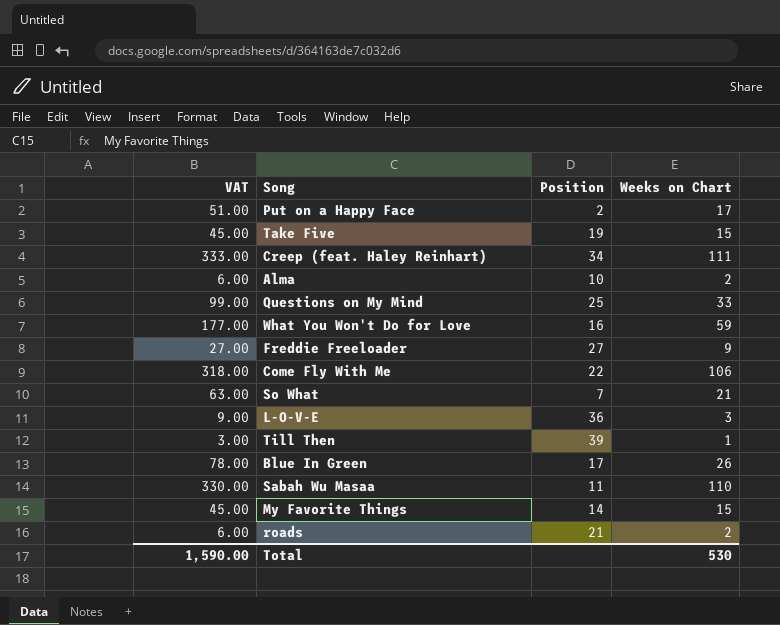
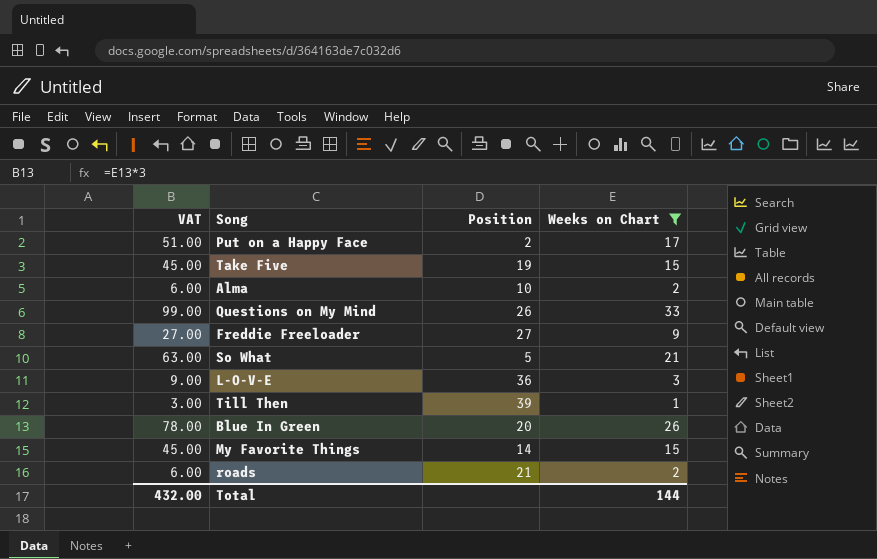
filter: none -> Weeks on Chart <= 33
Questions on My Mind | Position: 25 -> 26
So What | Position: 7 -> 5
Blue In Green | Position: 17 -> 20
Total | VAT: 1,590.00 -> 432.00
Total | Weeks on Chart: 530 -> 144

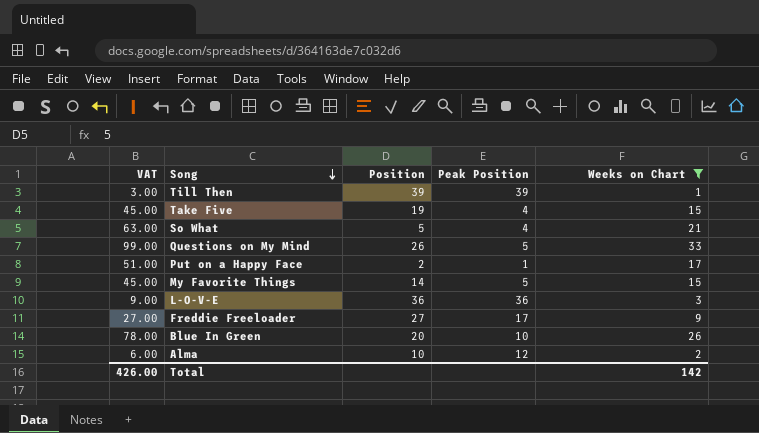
row order: none -> Song descending
column Peak Position | position: none -> 4
row roads: 6.00 | 21 | 2 -> none
Total | VAT: 432.00 -> 426.00
Total | Weeks on Chart: 144 -> 142

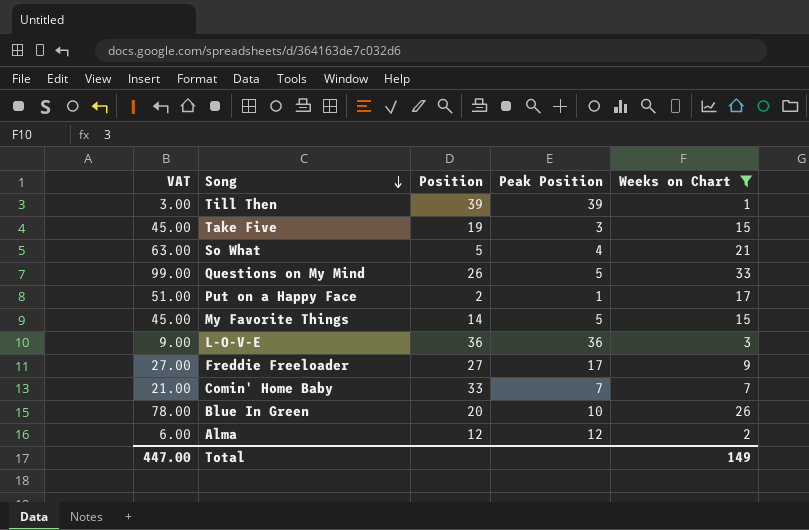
Take Five | Peak Position: 4 -> 3
row Comin' Home Baby: none -> 21.00 | 33 | 7 | 7
Alma | Position: 10 -> 12
Total | VAT: 426.00 -> 447.00
Total | Weeks on Chart: 142 -> 149

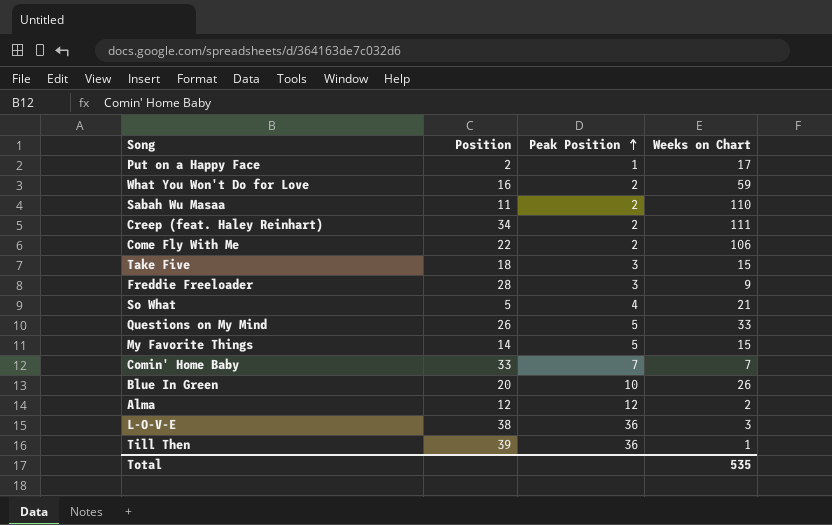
filter: Weeks on Chart <= 33 -> none
row order: Song descending -> Peak Position ascending
column VAT | formula: [Weeks on Chart] * 3 -> none
Take Five | Position: 19 -> 18
Freddie Freeloader | Position: 27 -> 28
Freddie Freeloader | Peak Position: 17 -> 3
L-O-V-E | Position: 36 -> 38
Till Then | Peak Position: 39 -> 36
Total | Weeks on Chart: 149 -> 535

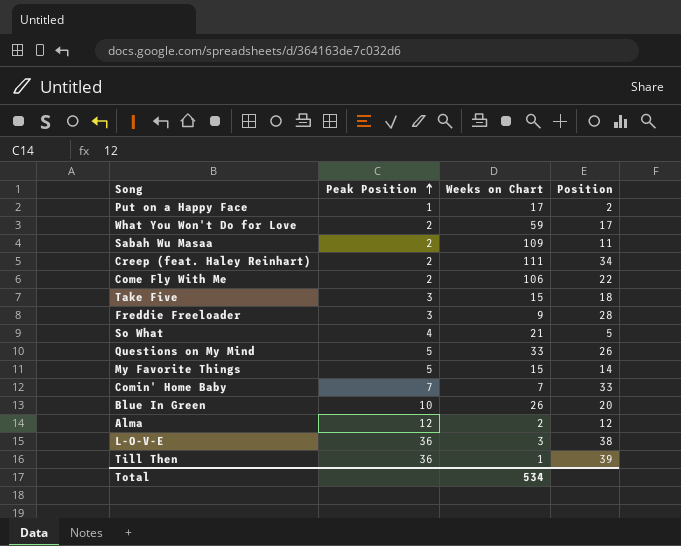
column Position | position: 2 -> 4
What You Won't Do for Love | Position: 16 -> 17
Sabah Wu Masaa | Weeks on Chart: 110 -> 109
Total | Weeks on Chart: 535 -> 534

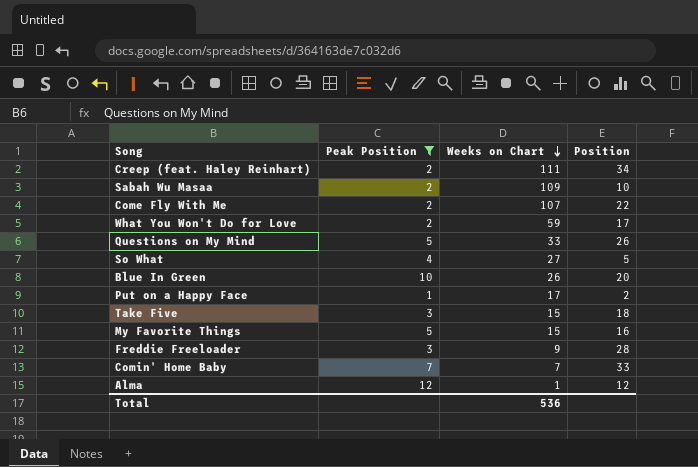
filter: none -> Peak Position != 36
row order: Peak Position ascending -> Weeks on Chart descending
Sabah Wu Masaa | Position: 11 -> 10
Come Fly With Me | Weeks on Chart: 106 -> 107
So What | Weeks on Chart: 21 -> 27
My Favorite Things | Position: 14 -> 16
Alma | Weeks on Chart: 2 -> 1
Total | Weeks on Chart: 534 -> 536

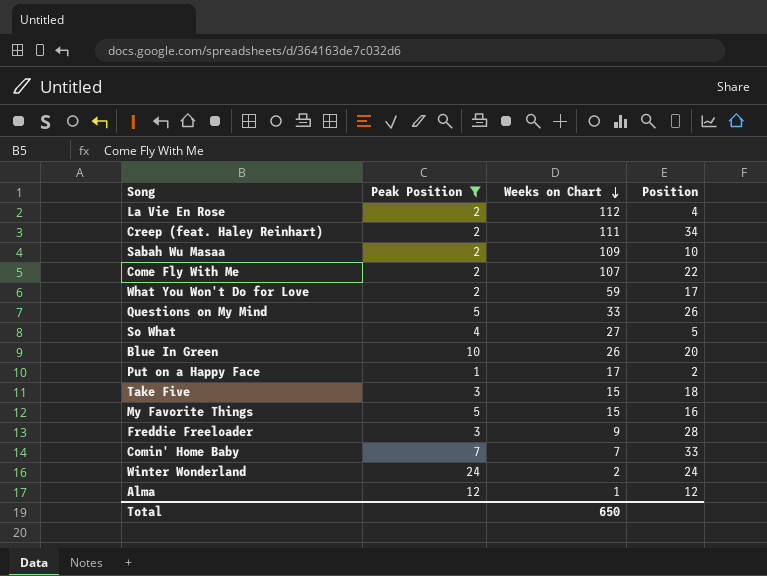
row La Vie En Rose: none -> 2 | 112 | 4
row Winter Wonderland: none -> 24 | 2 | 24
Total | Weeks on Chart: 536 -> 650

